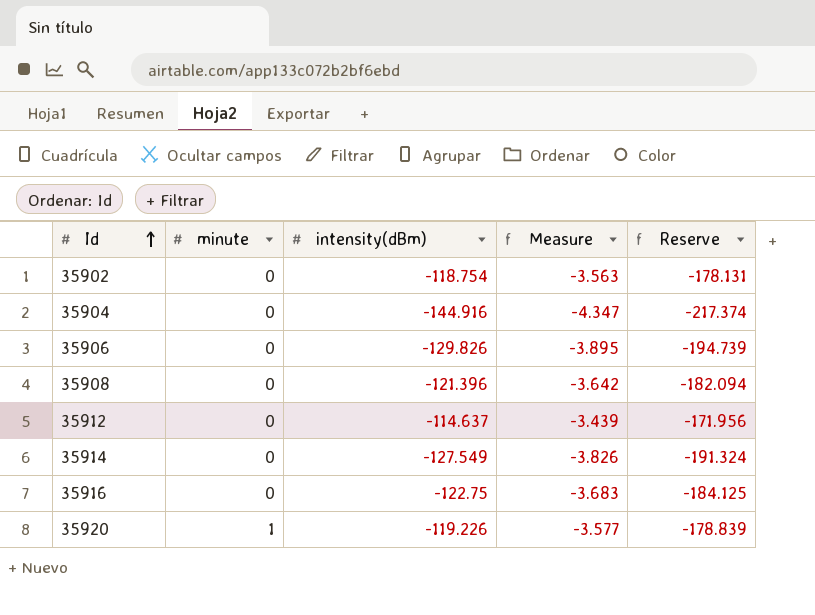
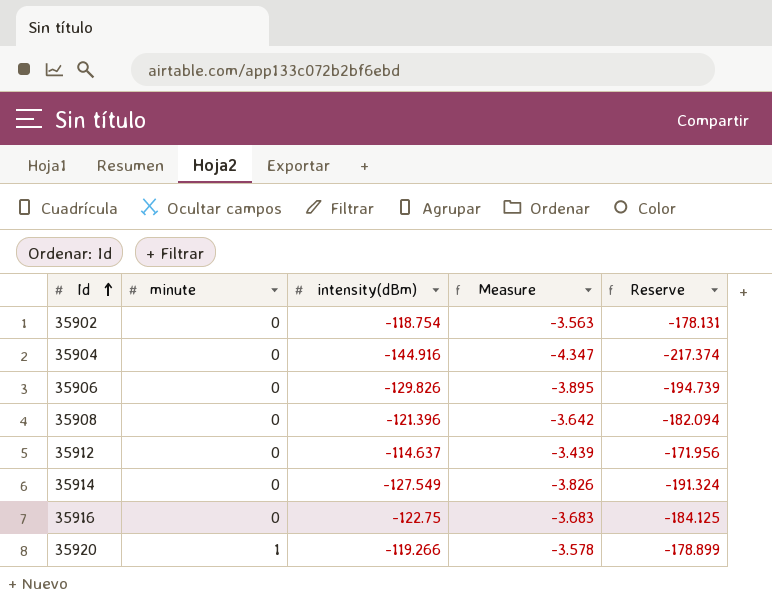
35920 | intensity(dBm): -119.226 -> -119.266
35920 | Measure: -3.577 -> -3.578
35920 | Reserve: -178.839 -> -178.899

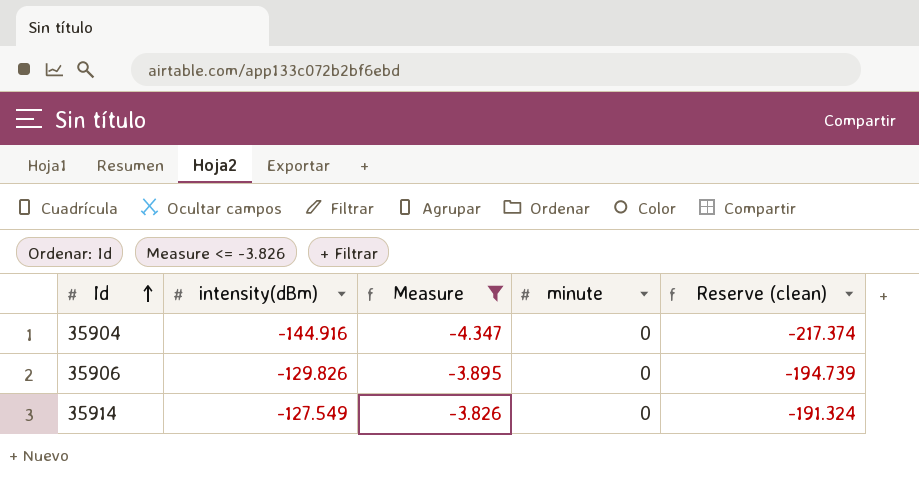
filter: none -> Measure <= -3.826
column minute | position: 2 -> 4
column name: Reserve -> Reserve (clean)

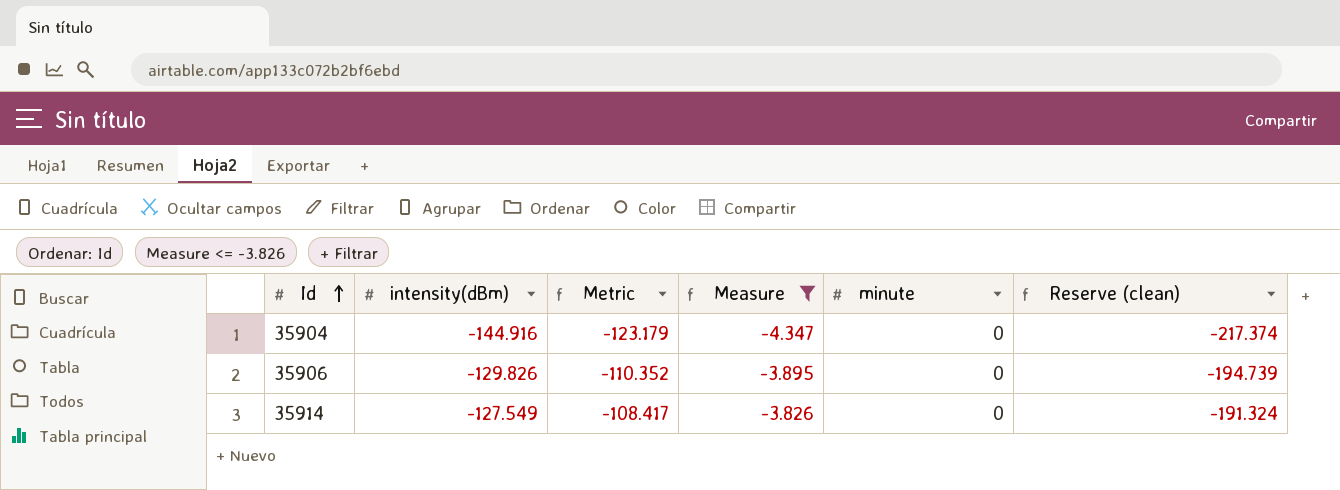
column Metric | formula: none -> [intensity(dBm)] * 0.85

